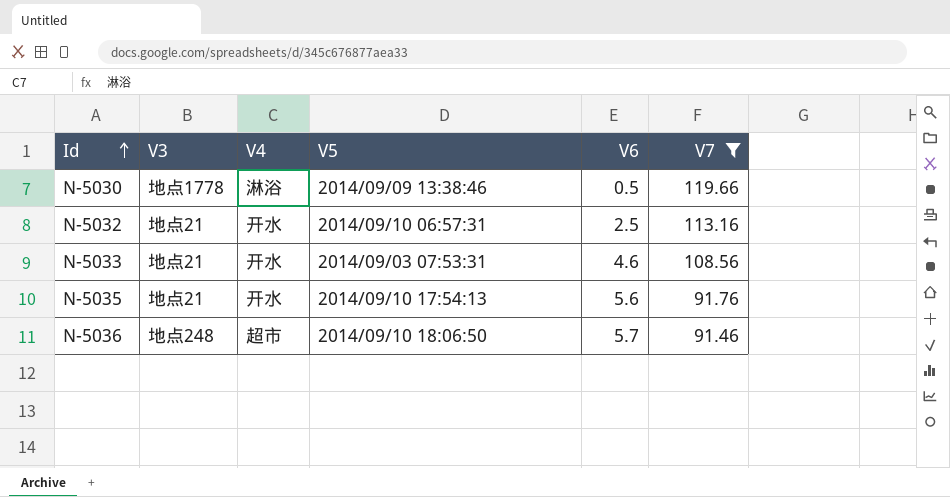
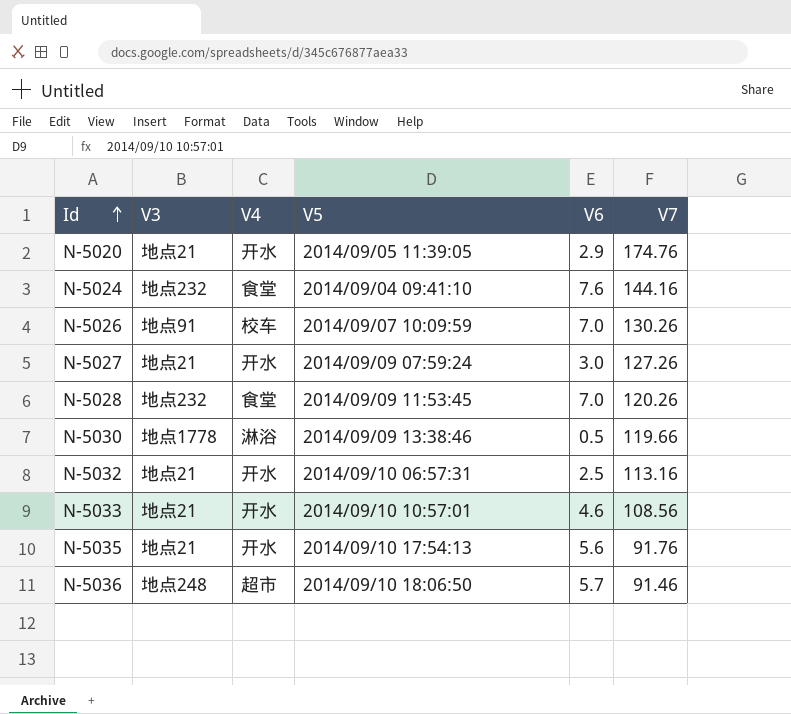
filter: V7 <= 119.66 -> none
N-5033 | V5: 2014/09/03 07:53:31 -> 2014/09/10 10:57:01

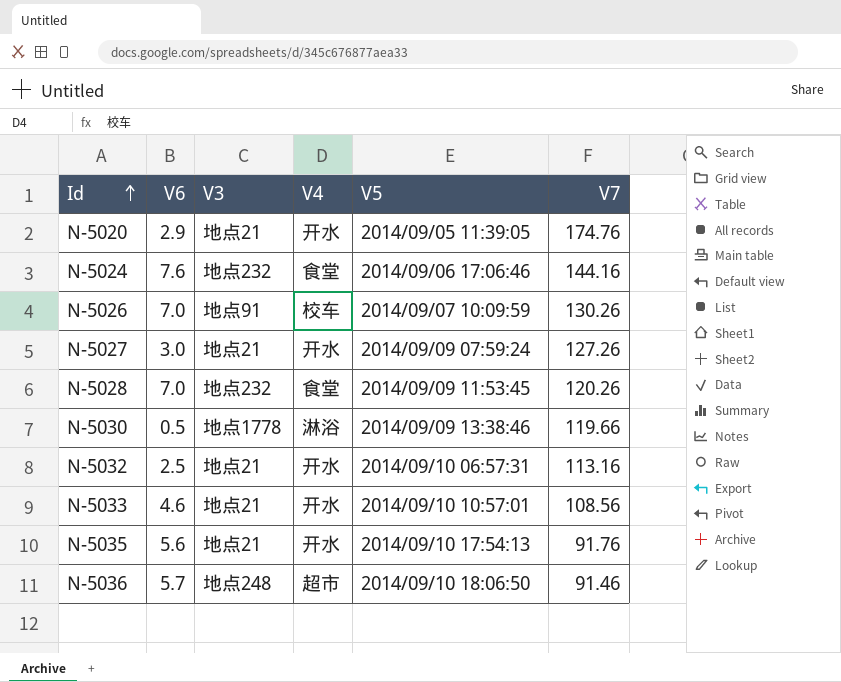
column V6 | position: 5 -> 2
N-5024 | V5: 2014/09/04 09:41:10 -> 2014/09/06 17:06:46

